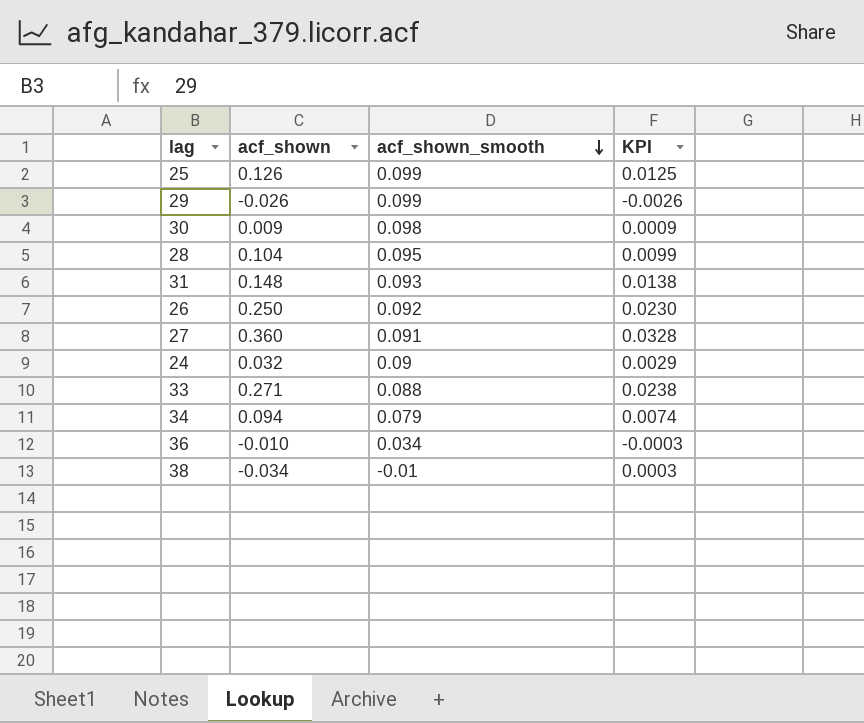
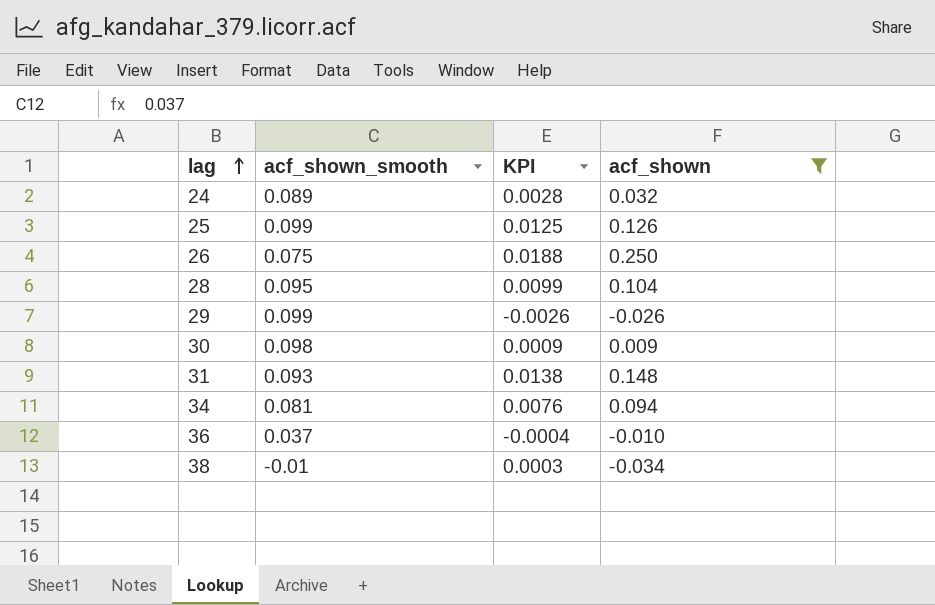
filter: none -> acf_shown <= 0.250
row order: acf_shown_smooth descending -> lag ascending
column acf_shown | position: 2 -> 4
24 | acf_shown_smooth: 0.09 -> 0.089
24 | KPI: 0.0029 -> 0.0028
26 | acf_shown_smooth: 0.092 -> 0.075
26 | KPI: 0.0230 -> 0.0188
34 | acf_shown_smooth: 0.079 -> 0.081
34 | KPI: 0.0074 -> 0.0076
36 | acf_shown_smooth: 0.034 -> 0.037
36 | KPI: -0.0003 -> -0.0004

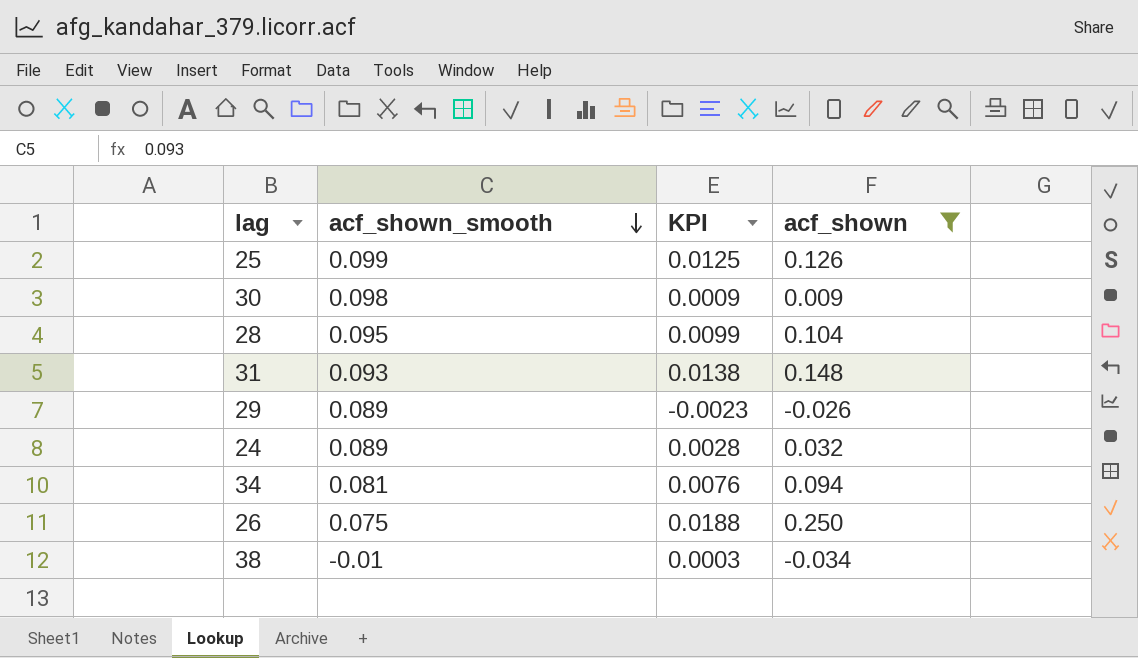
row order: lag ascending -> acf_shown_smooth descending
row 36: 0.037 | -0.0004 | -0.010 -> none
29 | acf_shown_smooth: 0.099 -> 0.089
29 | KPI: -0.0026 -> -0.0023

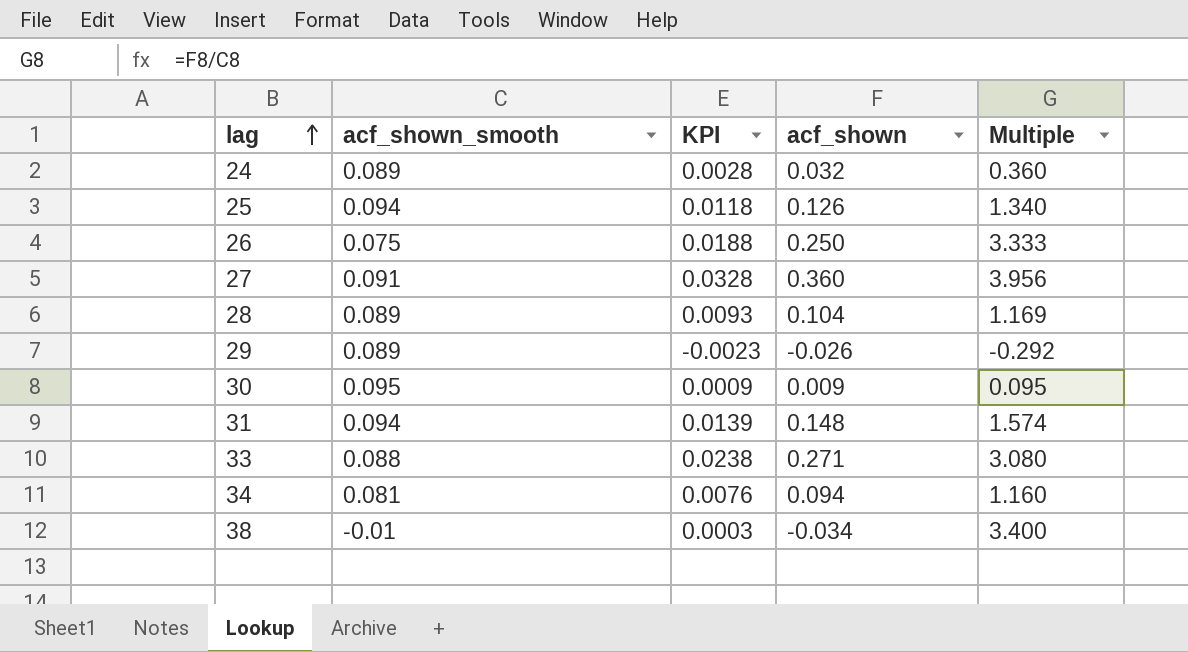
filter: acf_shown <= 0.250 -> none
row order: acf_shown_smooth descending -> lag ascending
column Multiple | formula: none -> [acf_shown] / [acf_shown_smooth]
25 | acf_shown_smooth: 0.099 -> 0.094
25 | KPI: 0.0125 -> 0.0118
28 | acf_shown_smooth: 0.095 -> 0.089
28 | KPI: 0.0099 -> 0.0093
30 | acf_shown_smooth: 0.098 -> 0.095
31 | acf_shown_smooth: 0.093 -> 0.094
31 | KPI: 0.0138 -> 0.0139

